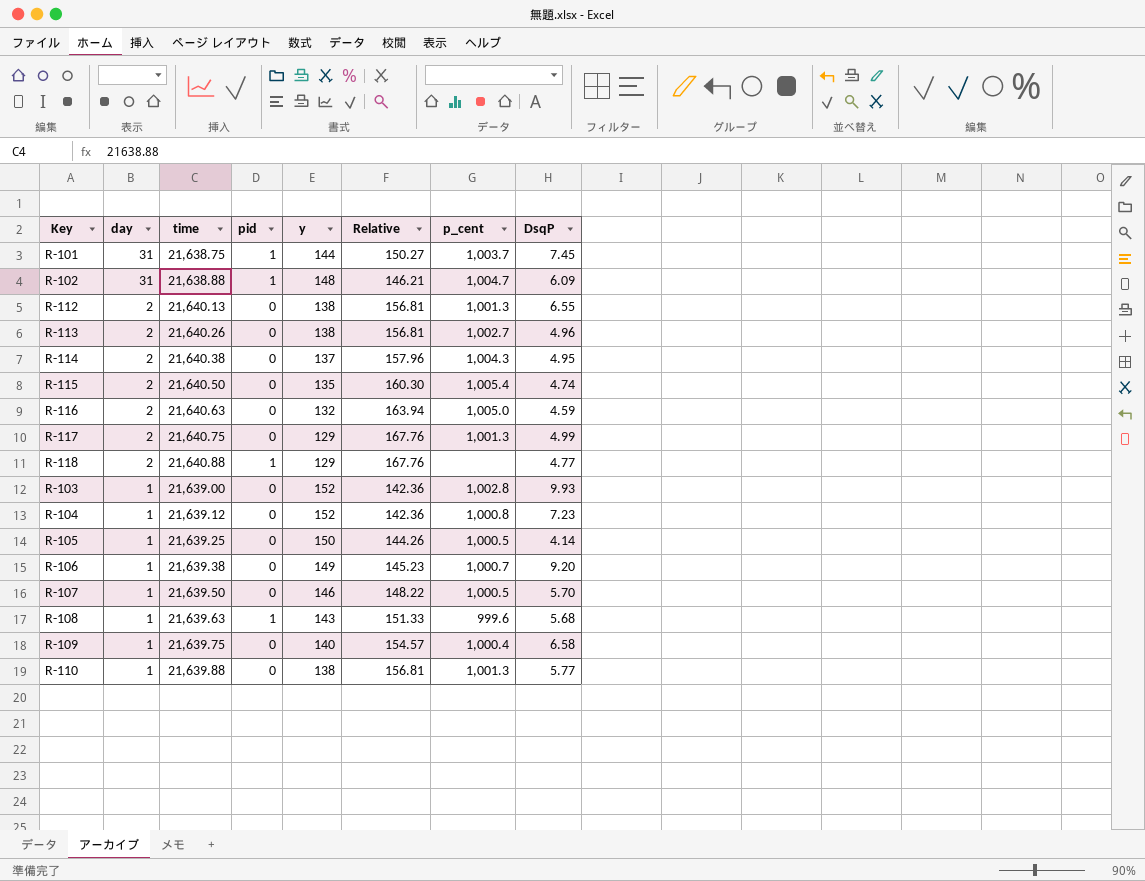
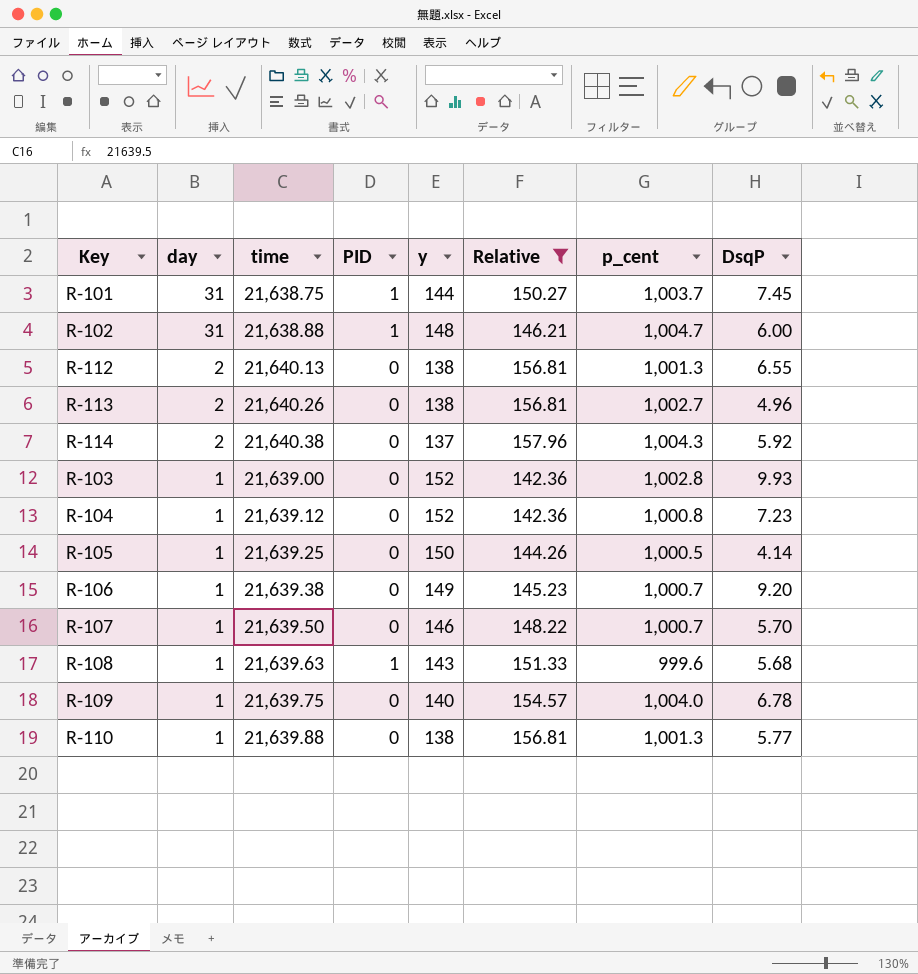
filter: none -> Relative <= 157.96
column name: pid -> PID
R-102 | DsqP: 6.09 -> 6.00
R-114 | DsqP: 4.95 -> 5.92
R-107 | p_cent: 1,000.5 -> 1,000.7
R-109 | p_cent: 1,000.4 -> 1,004.0
R-109 | DsqP: 6.58 -> 6.78

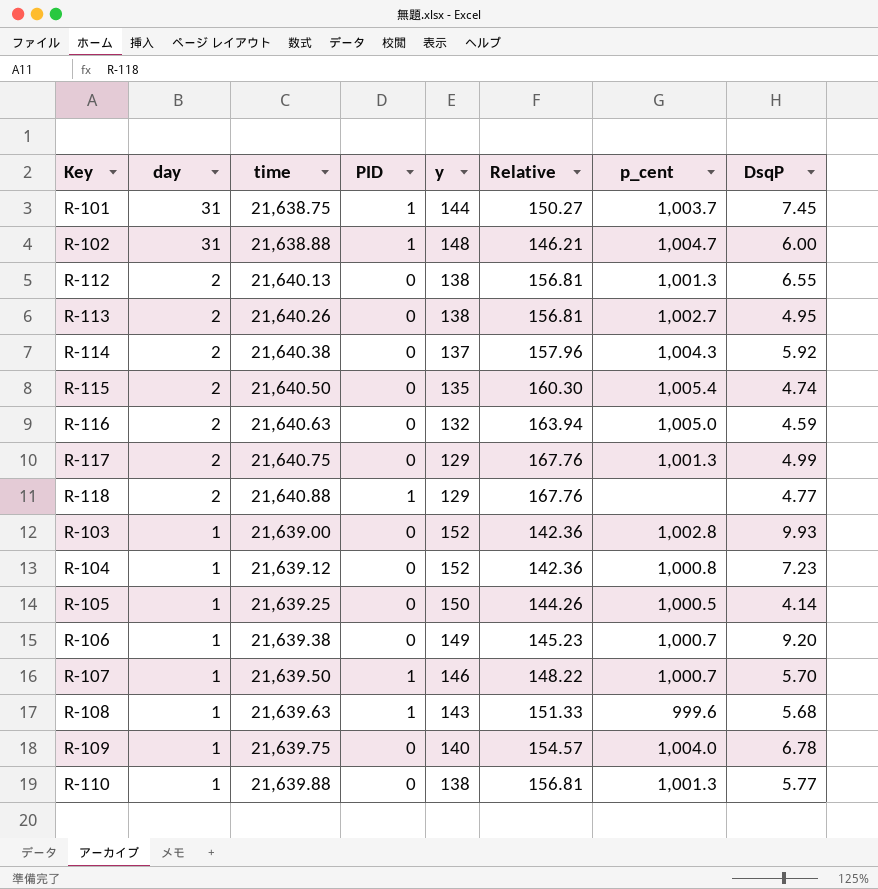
filter: Relative <= 157.96 -> none
R-113 | DsqP: 4.96 -> 4.95
R-107 | PID: 0 -> 1

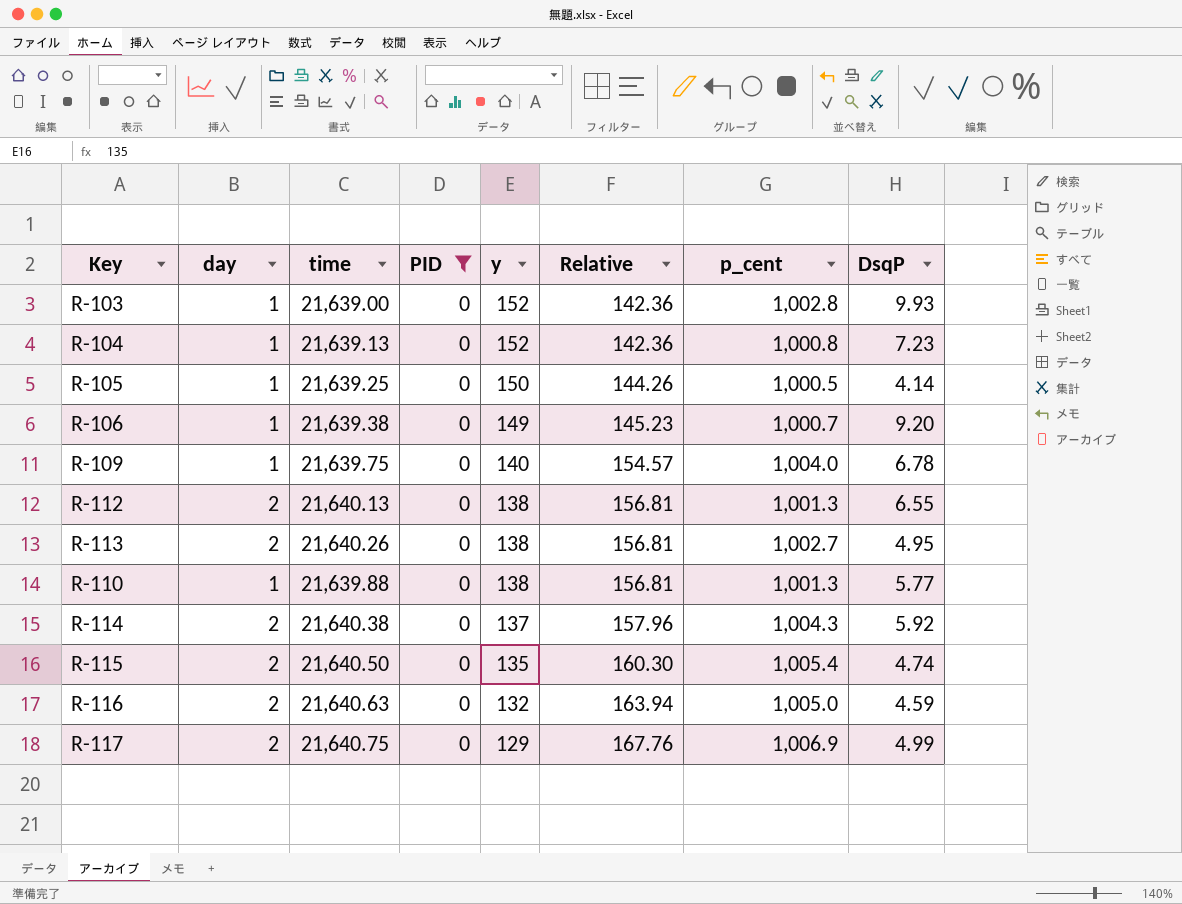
filter: none -> PID = 0
row order: day descending -> y descending
R-104 | time: 21,639.12 -> 21,639.13
R-117 | p_cent: 1,001.3 -> 1,006.9

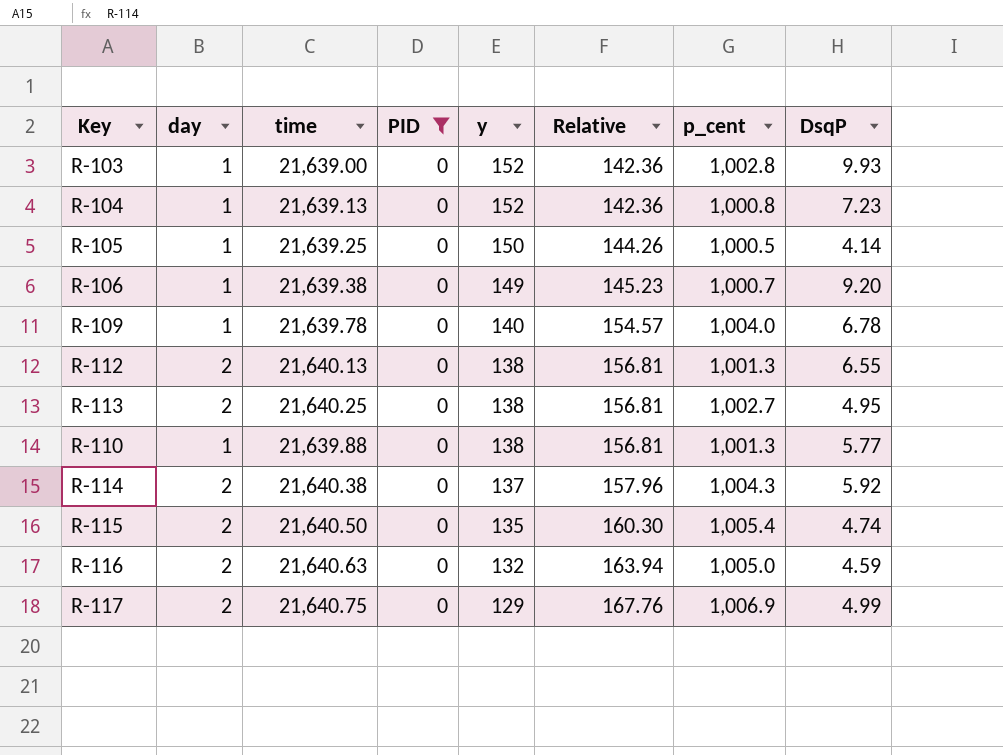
R-109 | time: 21,639.75 -> 21,639.78
R-113 | time: 21,640.26 -> 21,640.25

